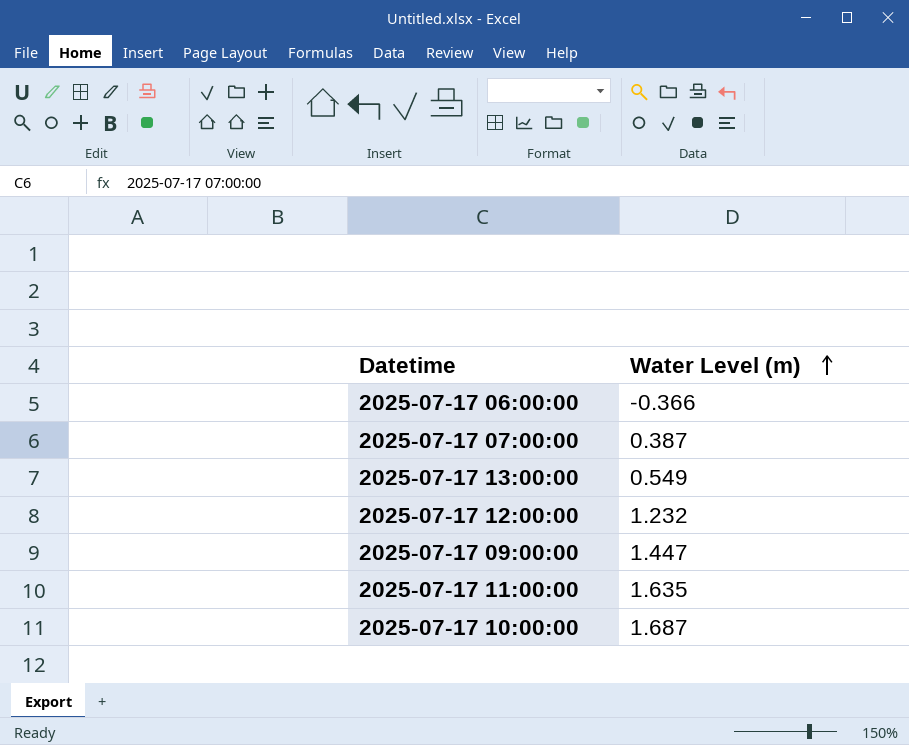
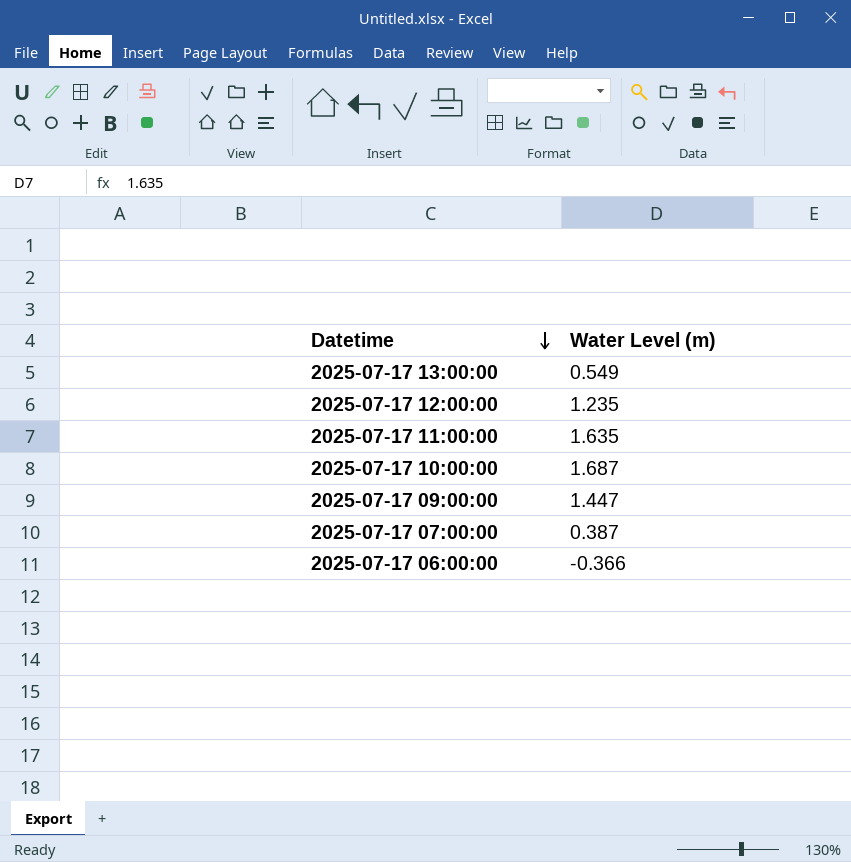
row order: Water Level (m) ascending -> Datetime descending
2025-07-17 12:00:00 | Water Level (m): 1.232 -> 1.235

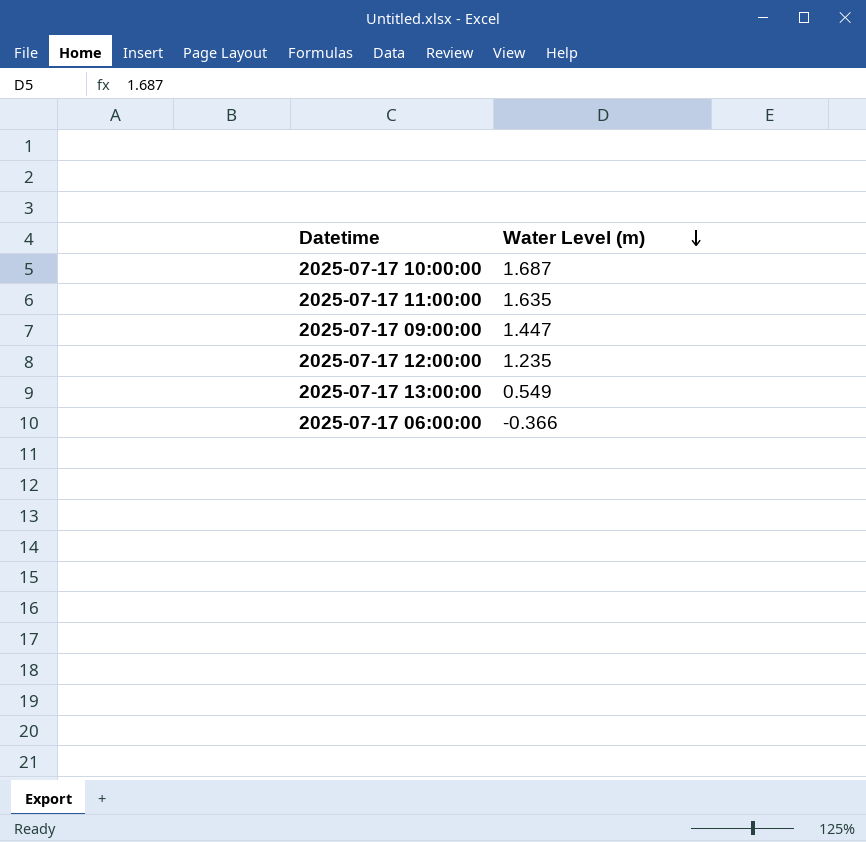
row order: Datetime descending -> Water Level (m) descending
row 2025-07-17 07:00:00: 0.387 -> none

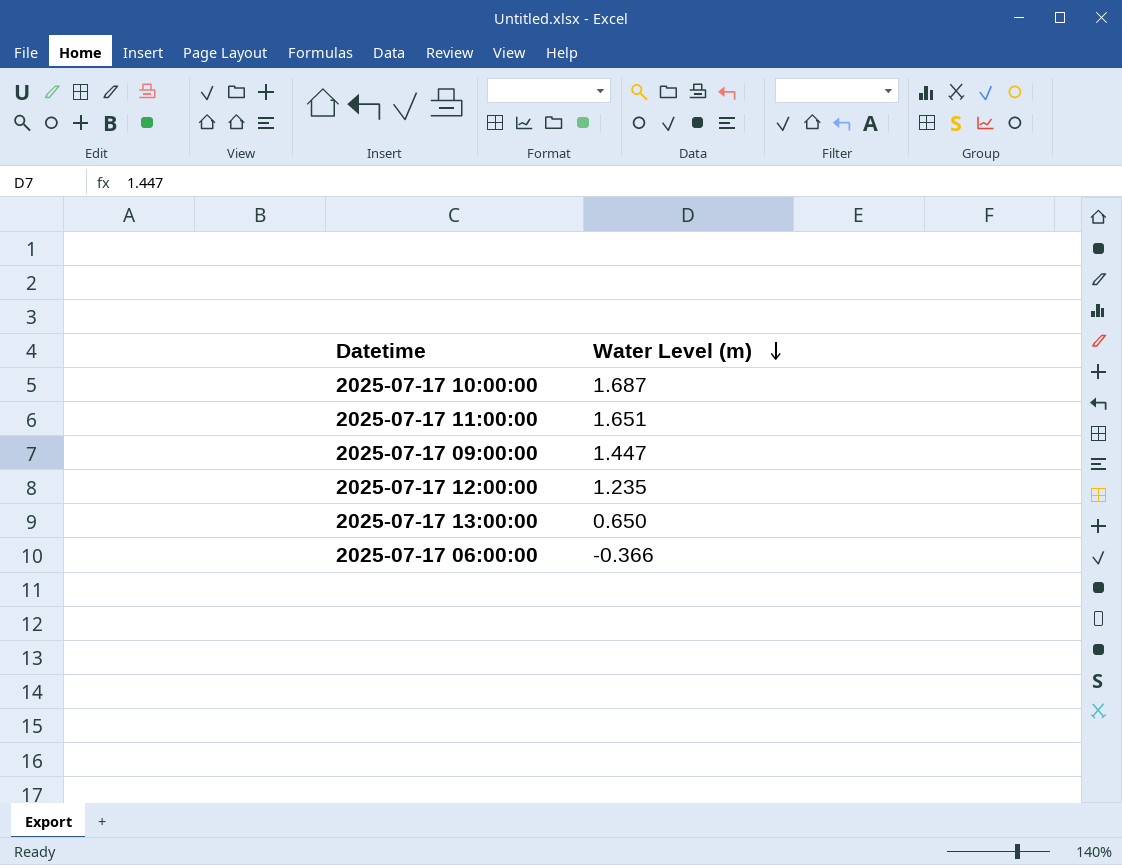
2025-07-17 11:00:00 | Water Level (m): 1.635 -> 1.651
2025-07-17 13:00:00 | Water Level (m): 0.549 -> 0.650

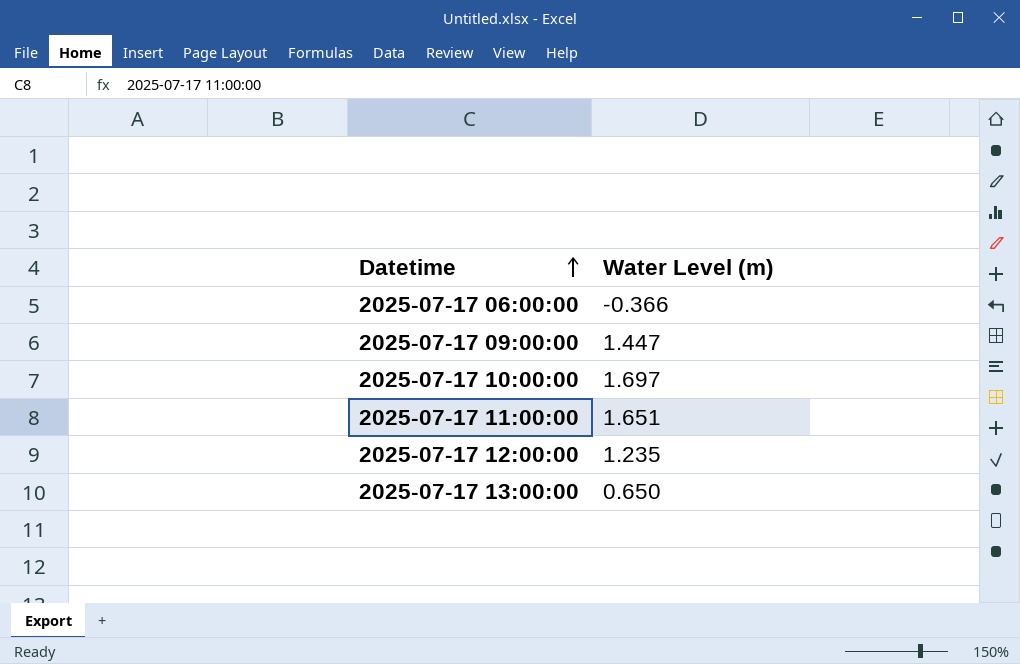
row order: Water Level (m) descending -> Datetime ascending
2025-07-17 10:00:00 | Water Level (m): 1.687 -> 1.697

